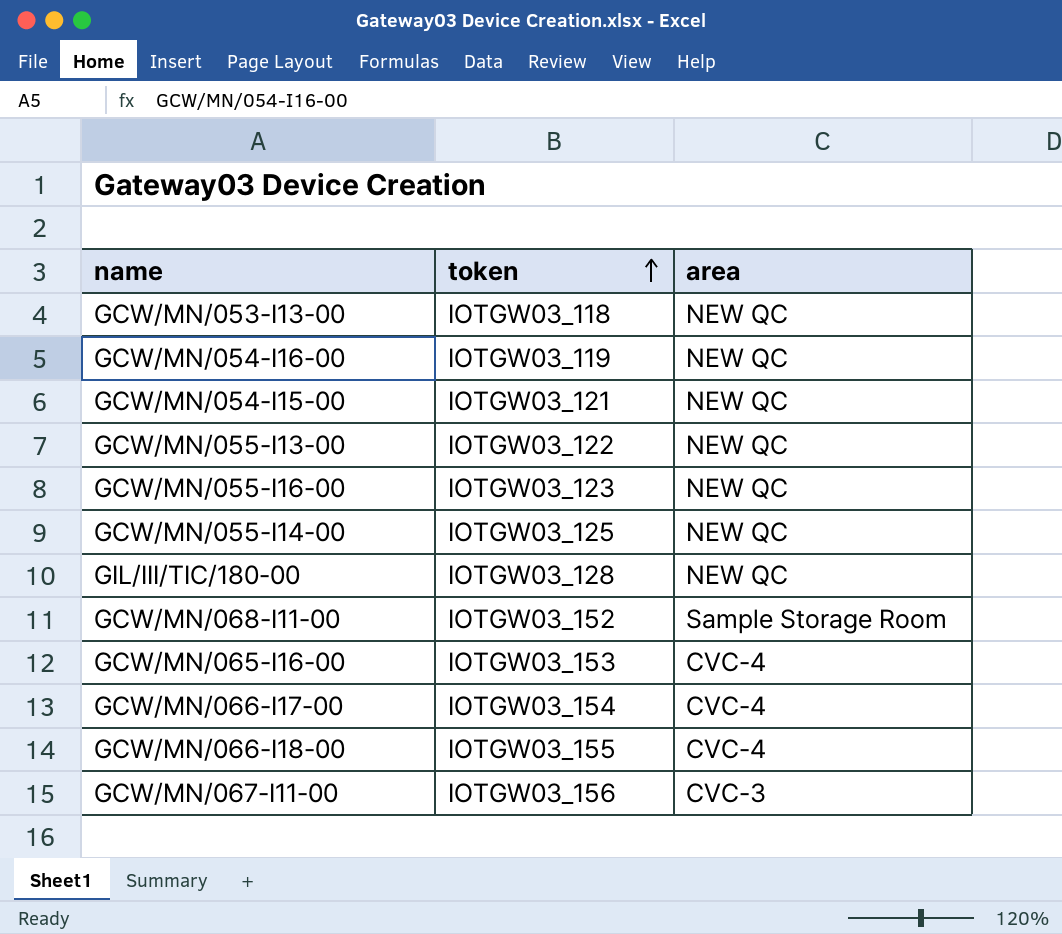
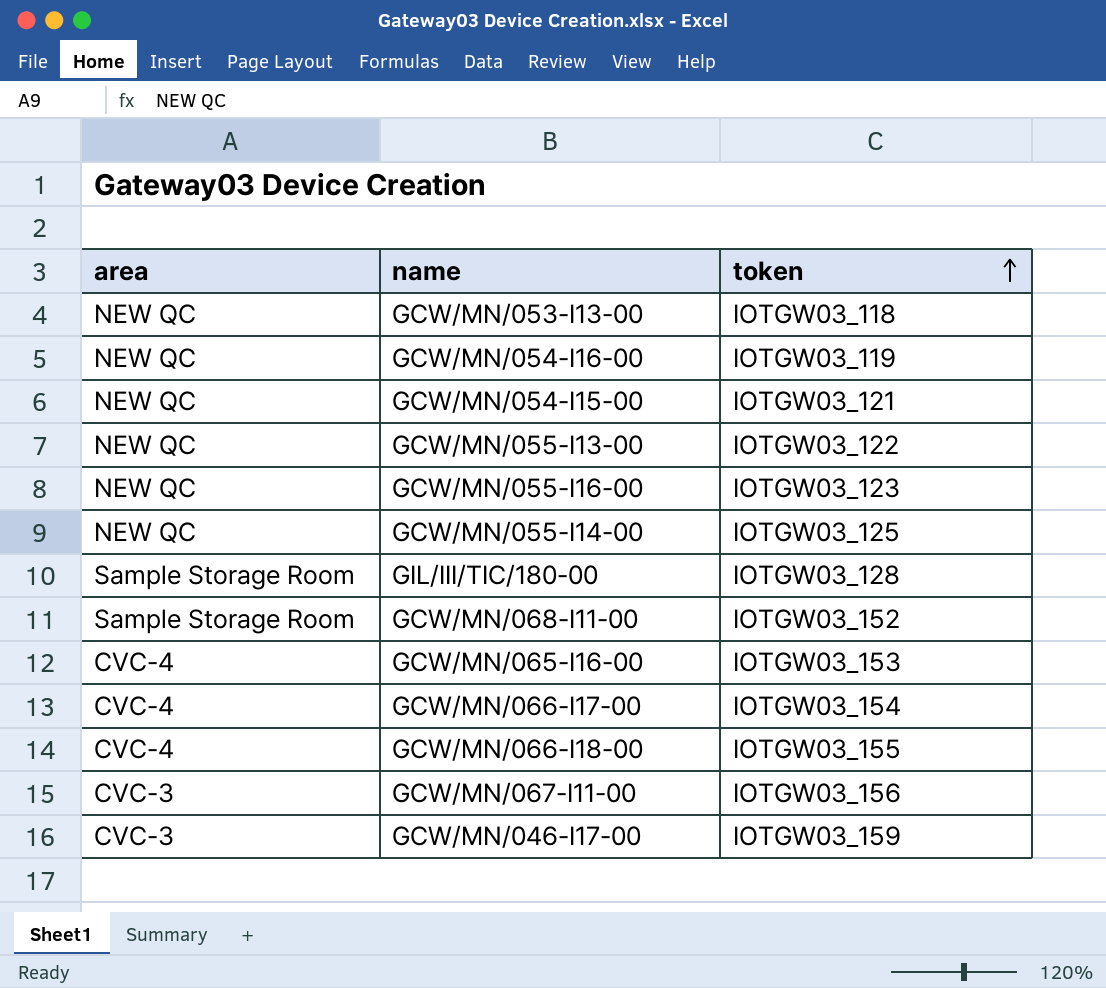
column area | position: 3 -> 1
GIL/III/TIC/180-00 | area: NEW QC -> Sample Storage Room
row GCW/MN/046-I17-00: none -> CVC-3 | IOTGW03_159

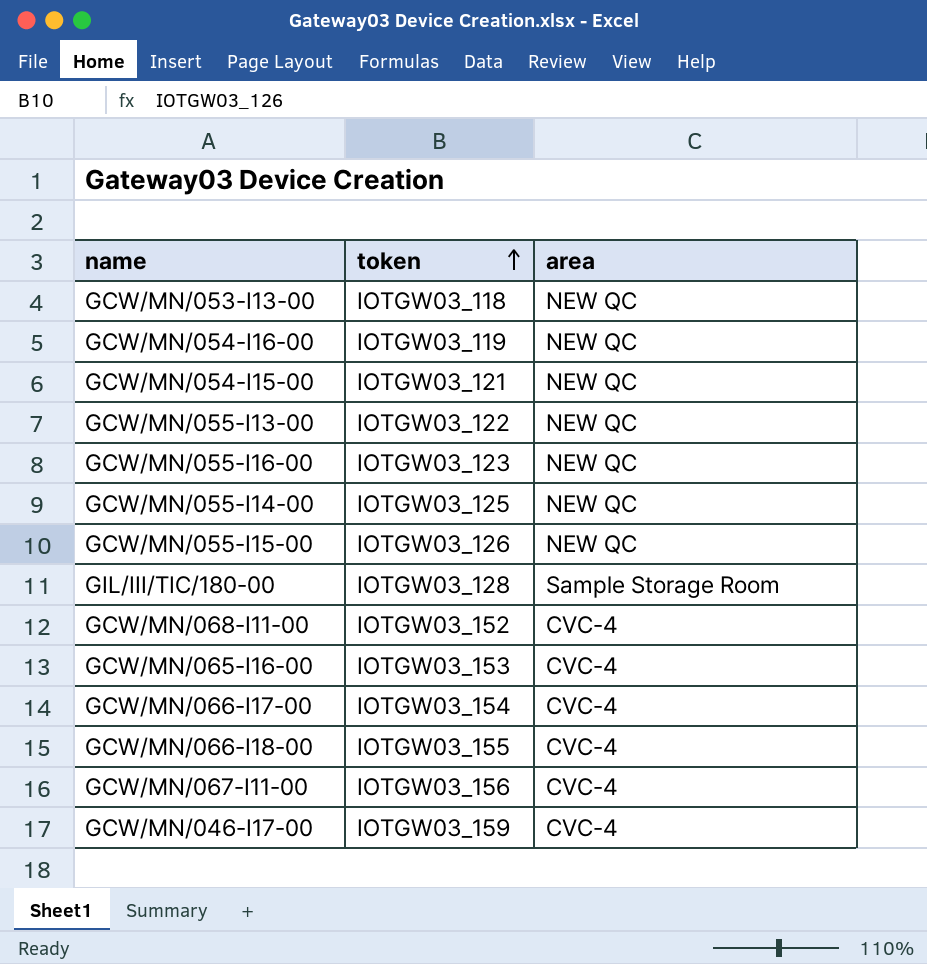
column area | position: 1 -> 3
row GCW/MN/055-I15-00: none -> IOTGW03_126 | NEW QC
GCW/MN/068-I11-00 | area: Sample Storage Room -> CVC-4
GCW/MN/067-I11-00 | area: CVC-3 -> CVC-4
GCW/MN/046-I17-00 | area: CVC-3 -> CVC-4

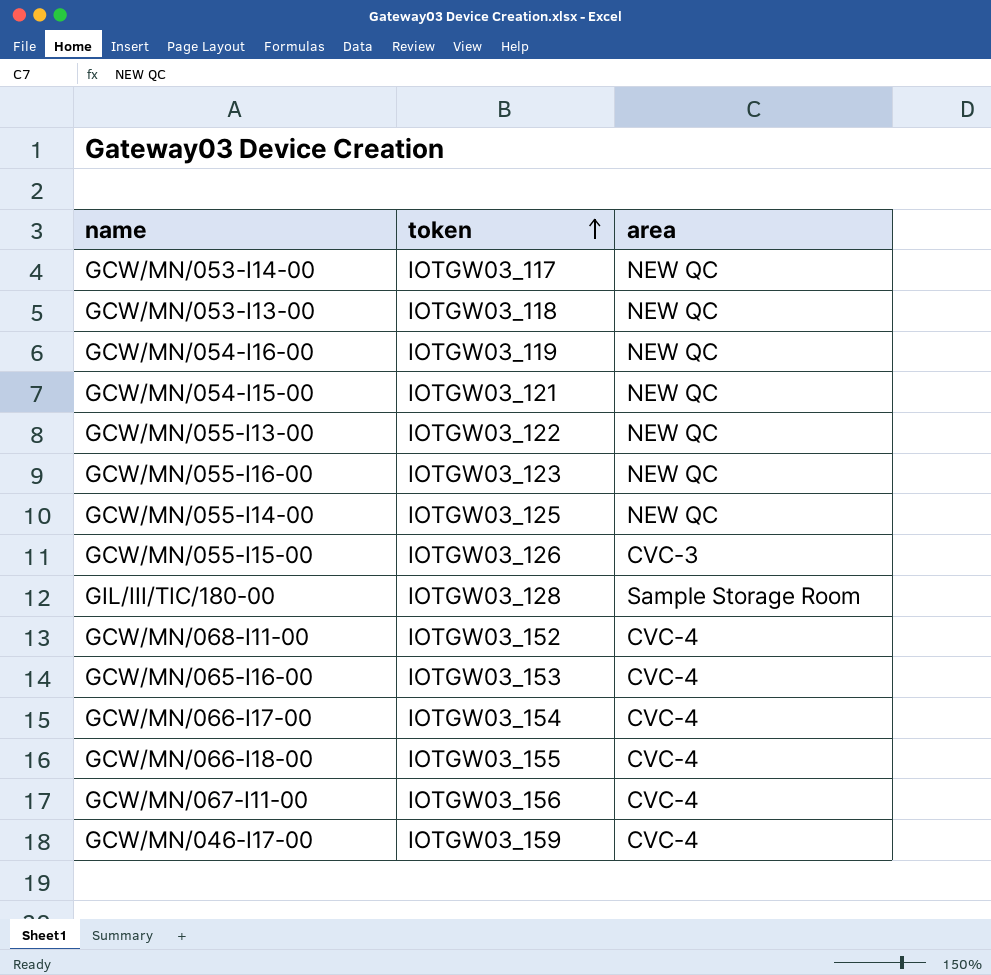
row GCW/MN/053-I14-00: none -> IOTGW03_117 | NEW QC
GCW/MN/055-I15-00 | area: NEW QC -> CVC-3

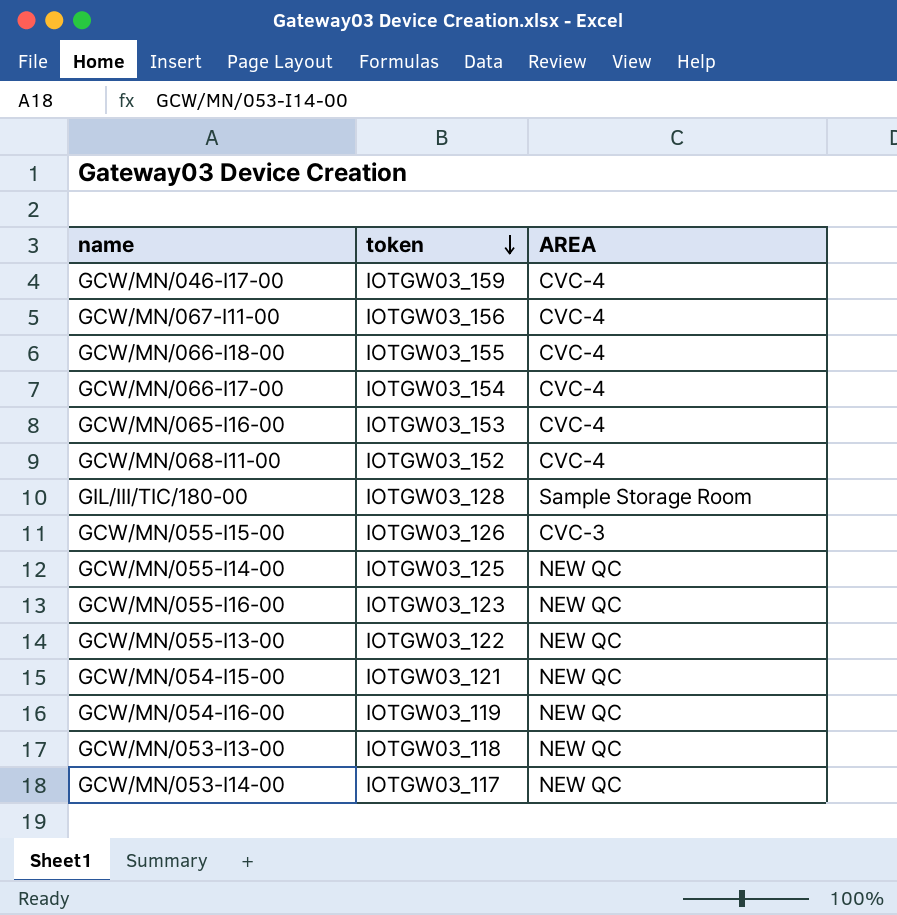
row order: token ascending -> token descending
column name: area -> AREA

